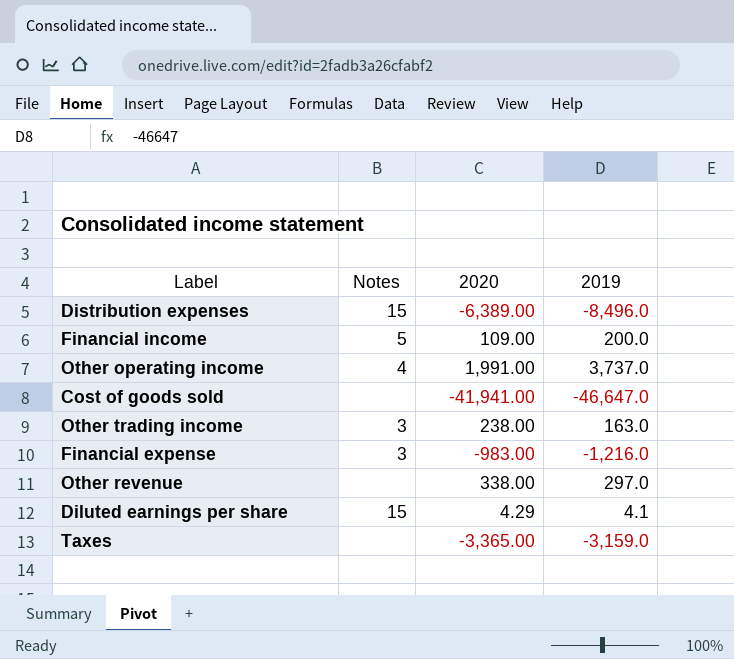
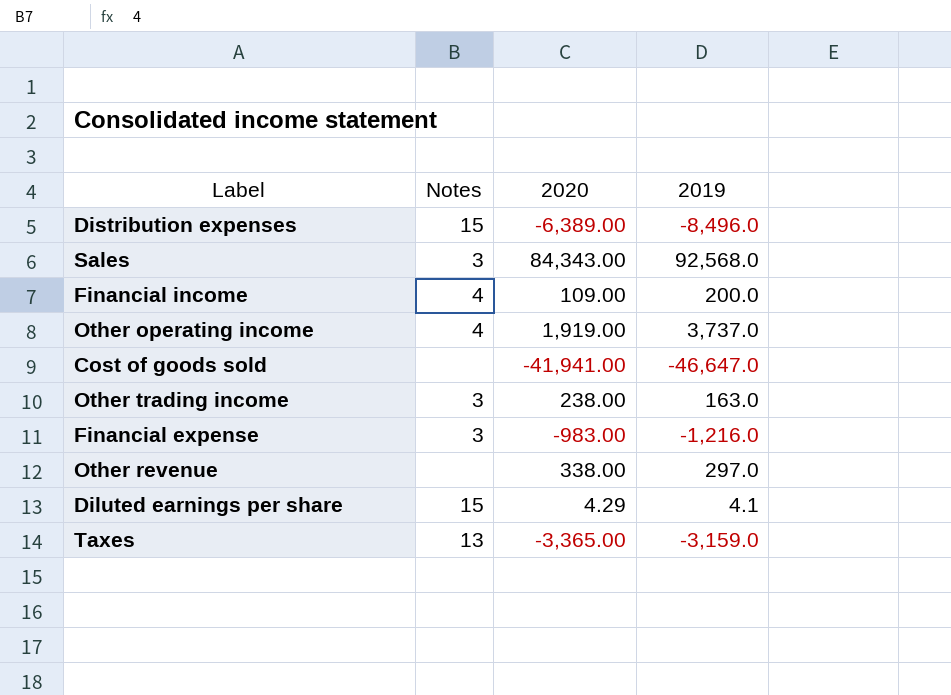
row Sales: none -> 3 | 84,343.00 | 92,568.0
Financial income | Notes: 5 -> 4
Other operating income | 2020: 1,991.00 -> 1,919.00
Taxes | Notes: none -> 13

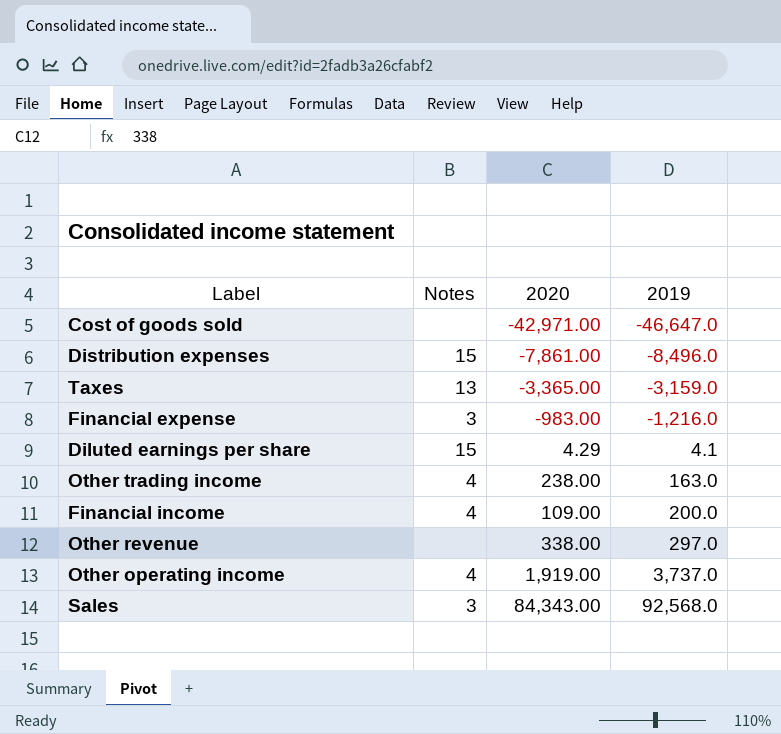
row order: none -> 2019 ascending
Cost of goods sold | 2020: -41,941.00 -> -42,971.00
Distribution expenses | 2020: -6,389.00 -> -7,861.00
Other trading income | Notes: 3 -> 4

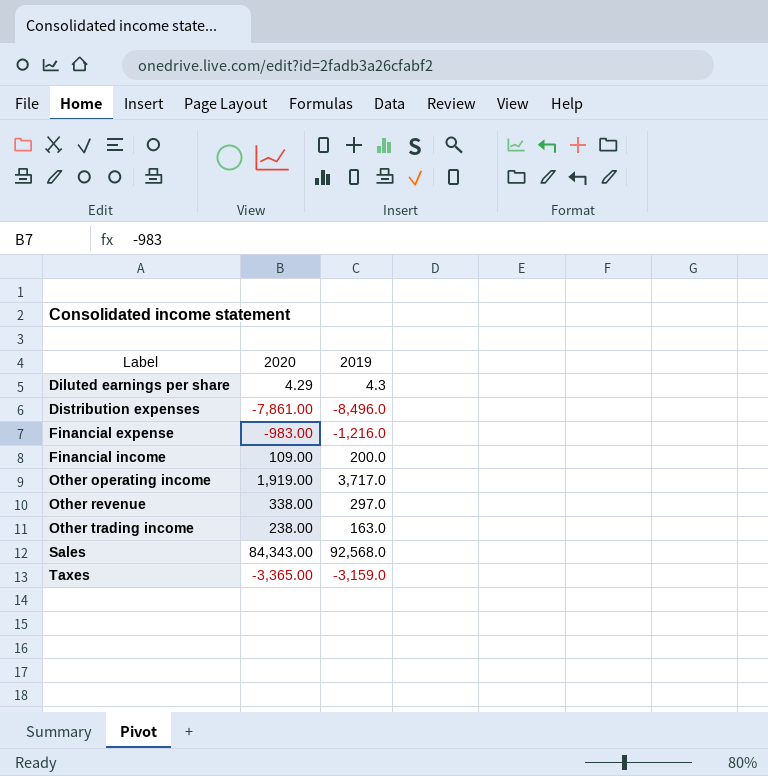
row order: 2019 ascending -> Label ascending
column Notes | position: 2 -> none
row Cost of goods sold: none | -42,971.00 | -46,647.0 -> none
Diluted earnings per share | 2019: 4.1 -> 4.3
Other operating income | 2019: 3,737.0 -> 3,717.0

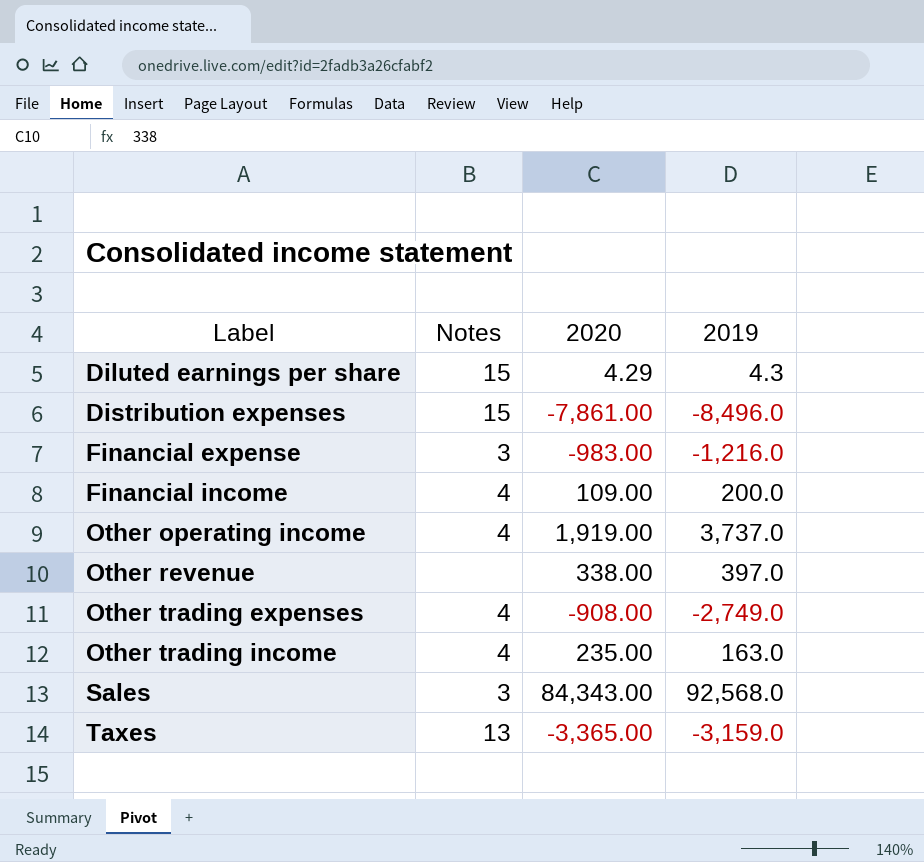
column Notes | position: none -> 2
Other operating income | 2019: 3,717.0 -> 3,737.0
Other revenue | 2019: 297.0 -> 397.0
row Other trading expenses: none -> 4 | -908.00 | -2,749.0
Other trading income | 2020: 238.00 -> 235.00

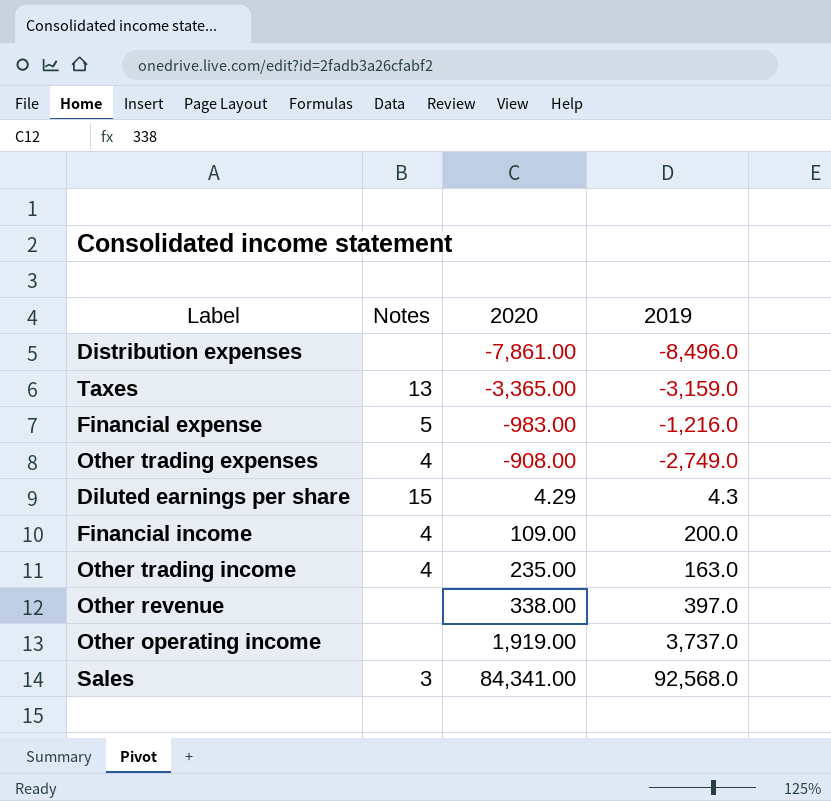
row order: Label ascending -> 2020 ascending
Distribution expenses | Notes: 15 -> none
Financial expense | Notes: 3 -> 5
Other operating income | Notes: 4 -> none
Sales | 2020: 84,343.00 -> 84,341.00

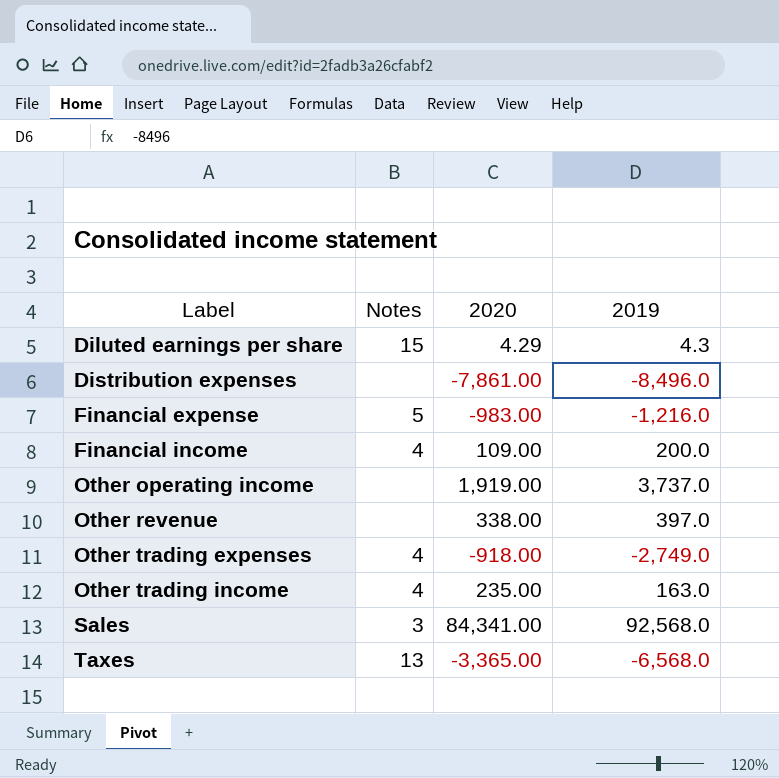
row order: 2020 ascending -> Label ascending
Other trading expenses | 2020: -908.00 -> -918.00
Taxes | 2019: -3,159.0 -> -6,568.0

